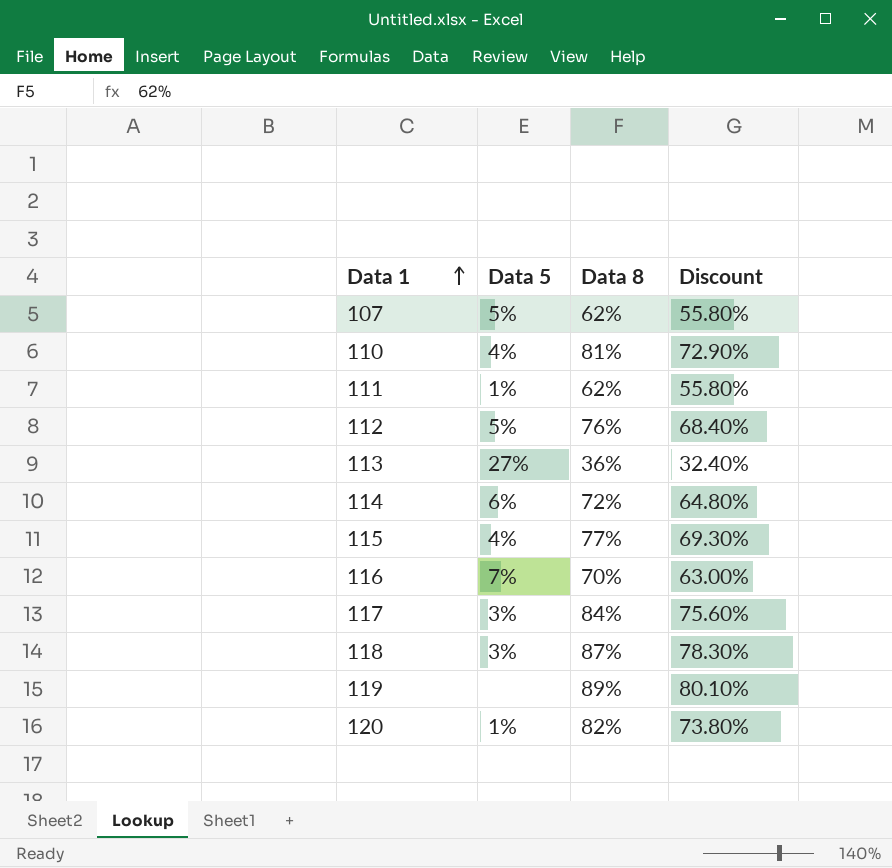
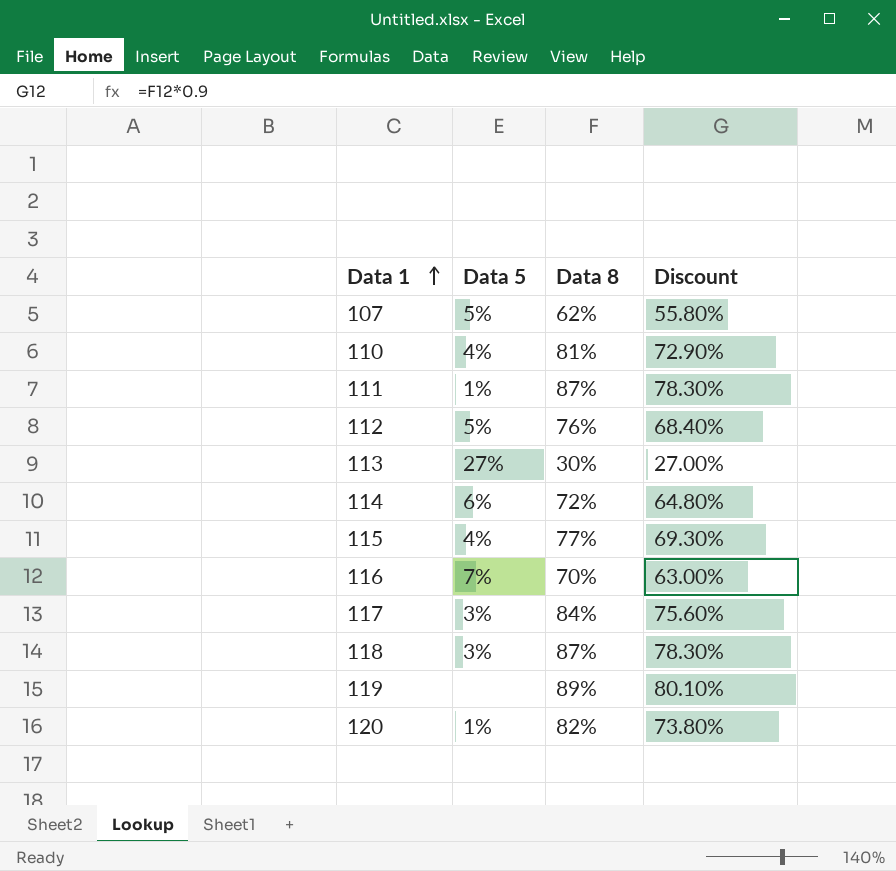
111 | Data 8: 62% -> 87%
111 | Discount: 55.80% -> 78.30%
113 | Data 8: 36% -> 30%
113 | Discount: 32.40% -> 27.00%

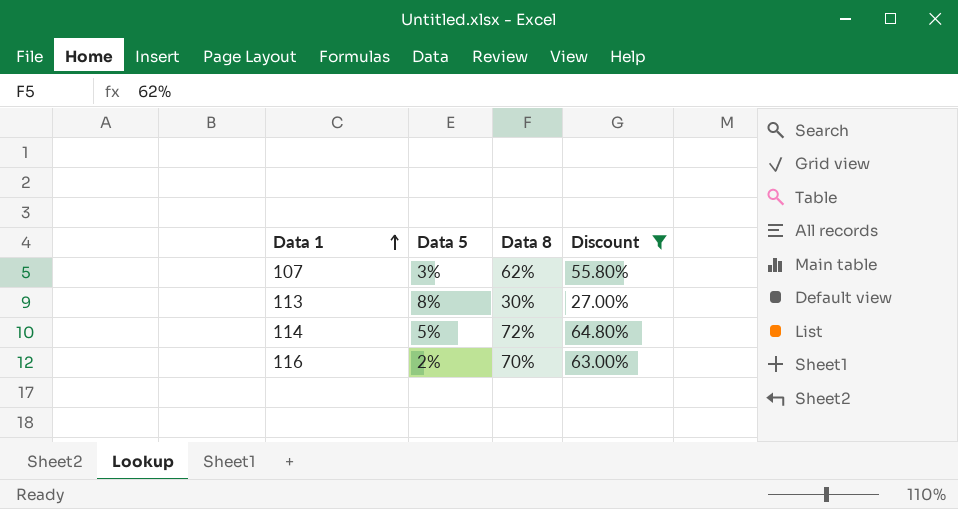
filter: none -> Discount <= 64.80%
107 | Data 5: 5% -> 3%
113 | Data 5: 27% -> 8%
114 | Data 5: 6% -> 5%
116 | Data 5: 7% -> 2%

